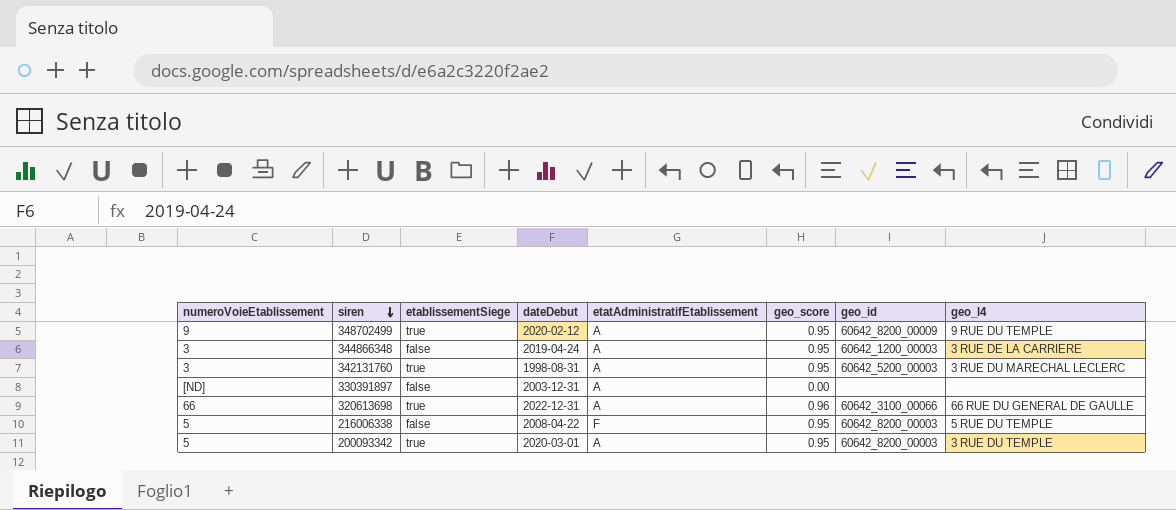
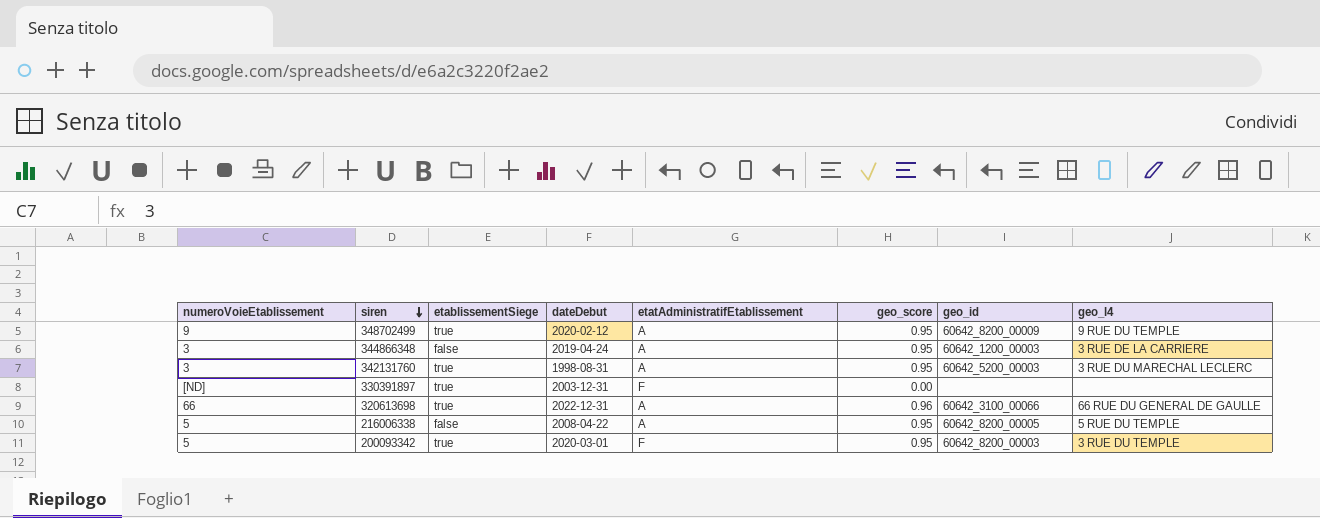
330391897 | etablissementSiege: false -> true
330391897 | etatAdministratifEtablissement: A -> F
216006338 | etatAdministratifEtablissement: F -> A
216006338 | geo_id: 60642_8200_00003 -> 60642_8200_00005
200093342 | etatAdministratifEtablissement: A -> F

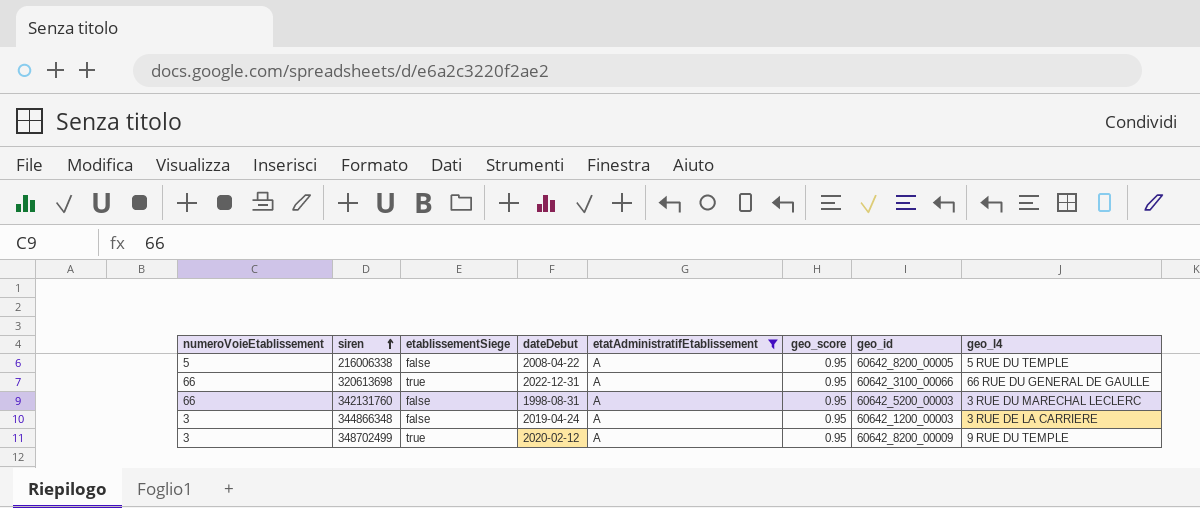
filter: none -> etatAdministratifEtablissement = A
row order: siren descending -> siren ascending
320613698 | geo_score: 0.96 -> 0.95
342131760 | numeroVoieEtablissement: 3 -> 66
342131760 | etablissementSiege: true -> false
348702499 | numeroVoieEtablissement: 9 -> 3

